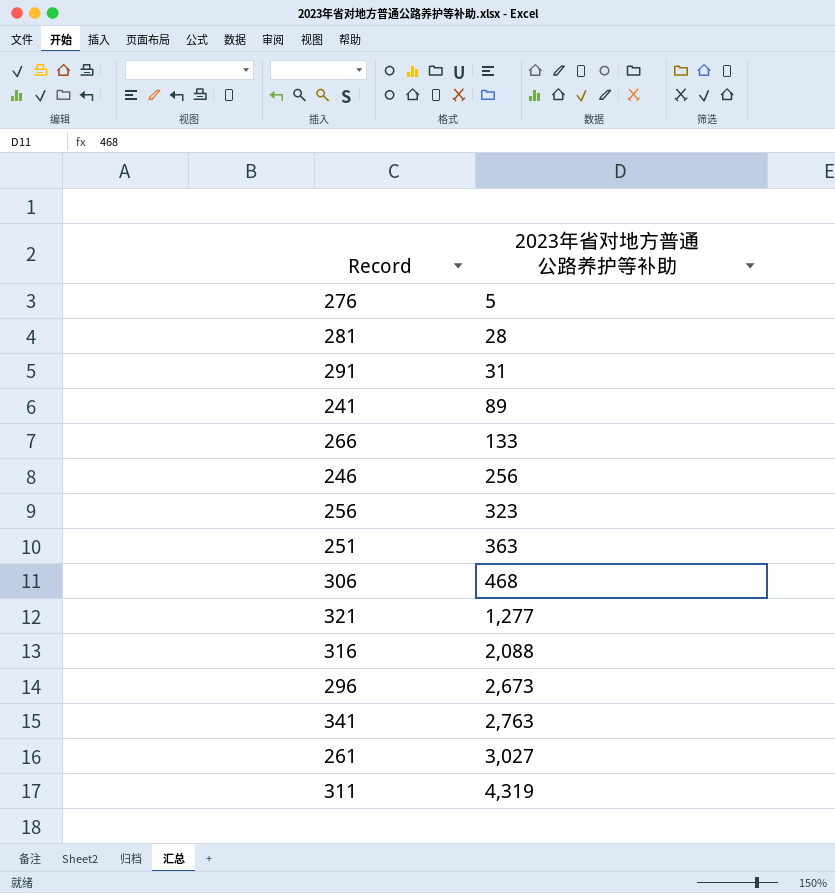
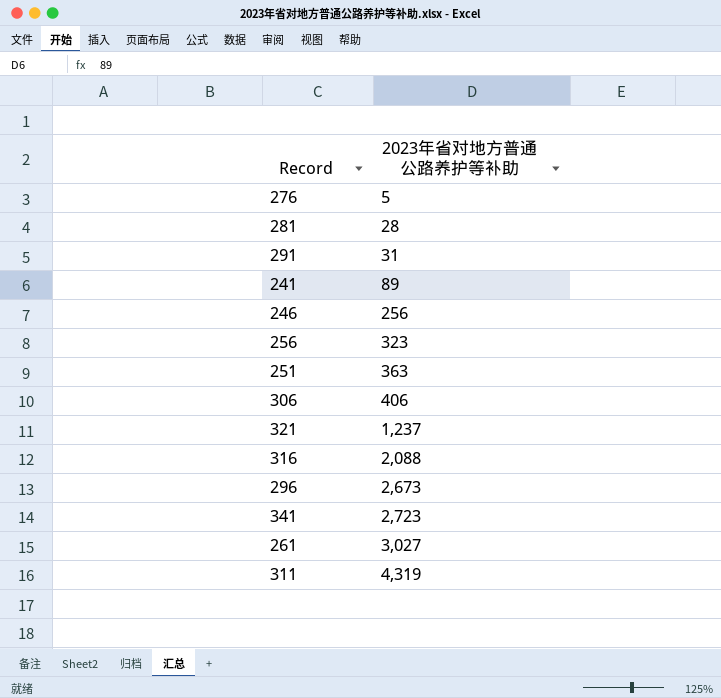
row 266: 133 -> none
306 | 2023年省对地方普通公路养护等补助: 468 -> 406
321 | 2023年省对地方普通公路养护等补助: 1,277 -> 1,237
341 | 2023年省对地方普通公路养护等补助: 2,763 -> 2,723

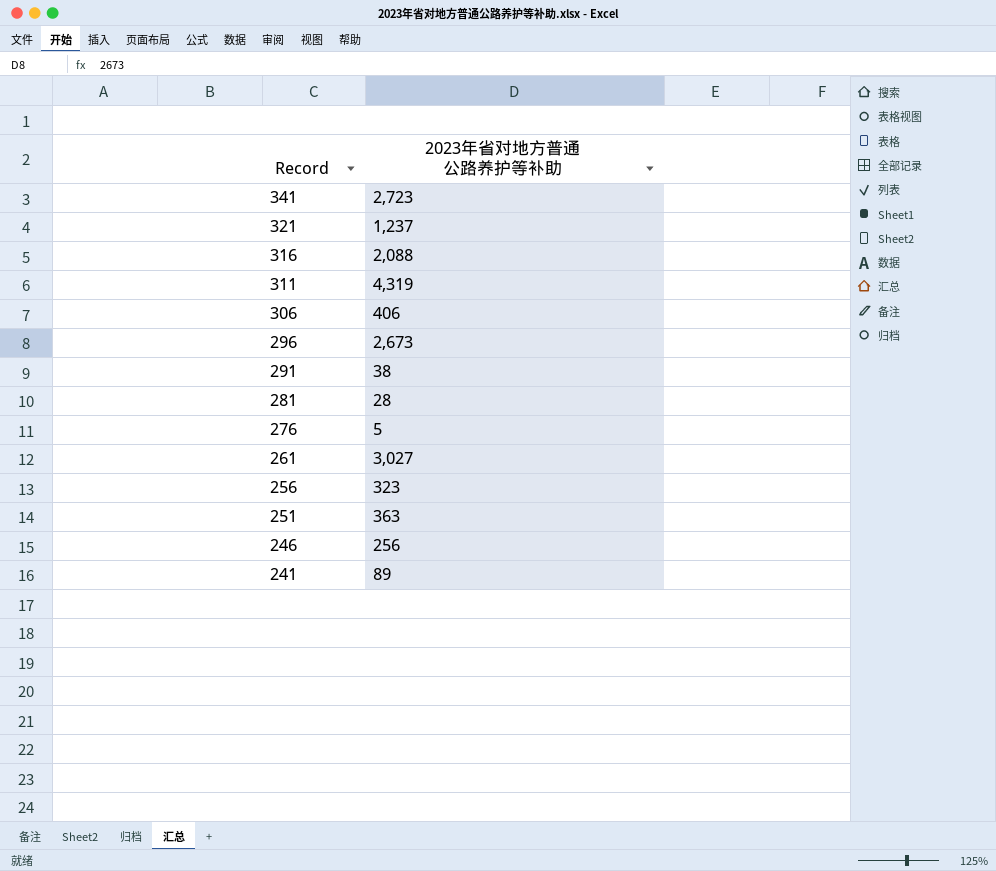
row order: 2023年省对地方普通公路养护等补助 ascending -> Record descending
291 | 2023年省对地方普通公路养护等补助: 31 -> 38

